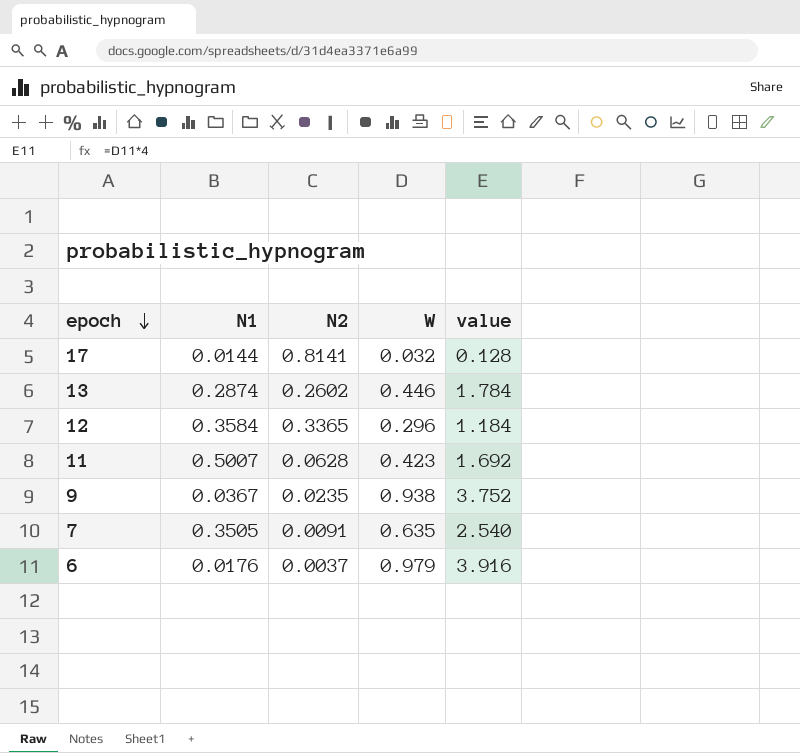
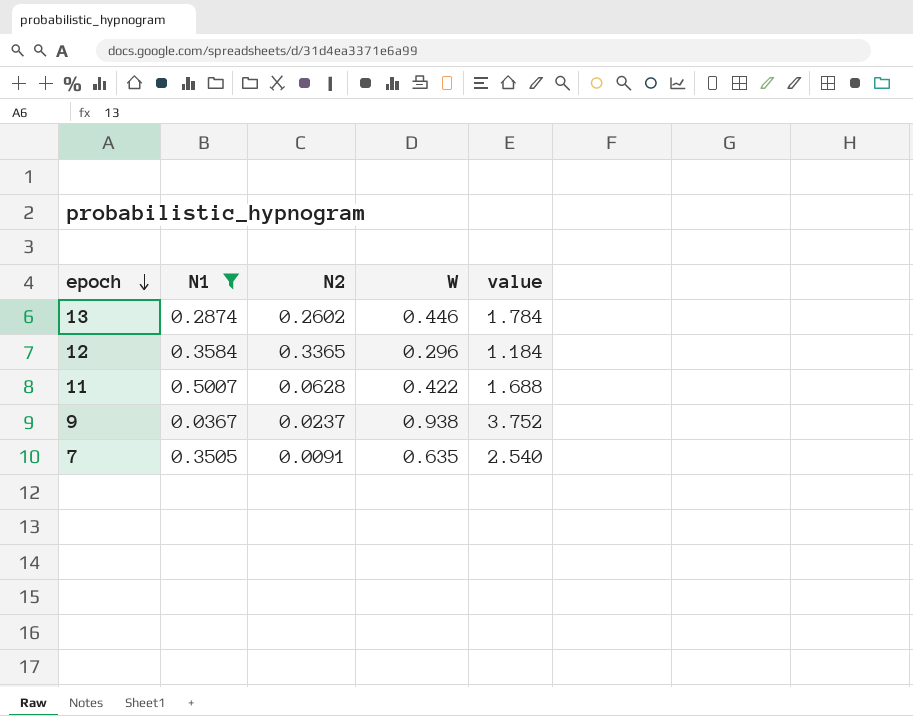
filter: none -> N1 >= 0.0367
11 | W: 0.423 -> 0.422
11 | value: 1.692 -> 1.688
9 | N2: 0.0235 -> 0.0237

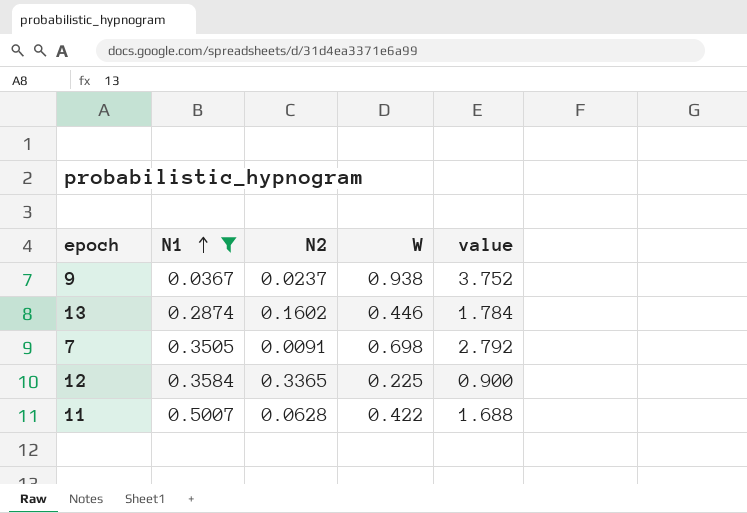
row order: epoch descending -> N1 ascending
13 | N2: 0.2602 -> 0.1602
7 | W: 0.635 -> 0.698
7 | value: 2.540 -> 2.792
12 | W: 0.296 -> 0.225
12 | value: 1.184 -> 0.900

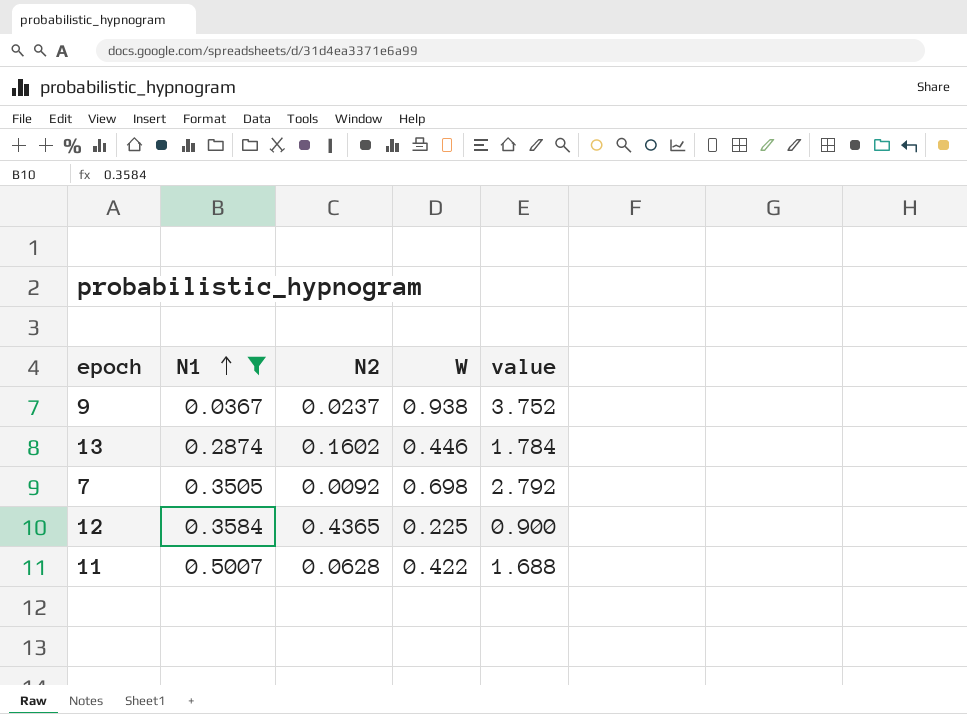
7 | N2: 0.0091 -> 0.0092
12 | N2: 0.3365 -> 0.4365

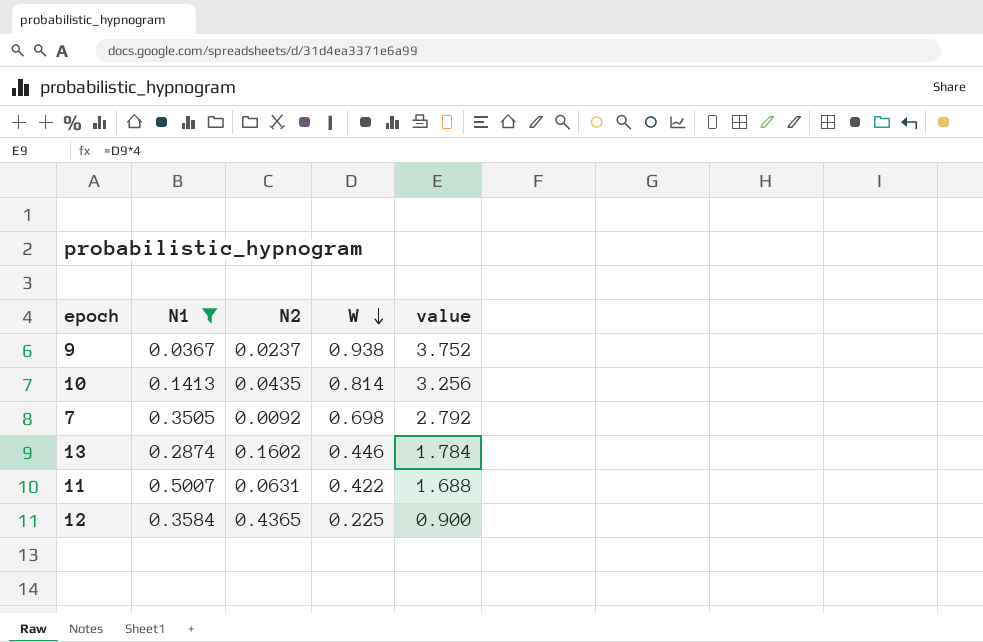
row order: N1 ascending -> W descending
row 10: none -> 0.1413 | 0.0435 | 0.814 | 3.256
11 | N2: 0.0628 -> 0.0631

